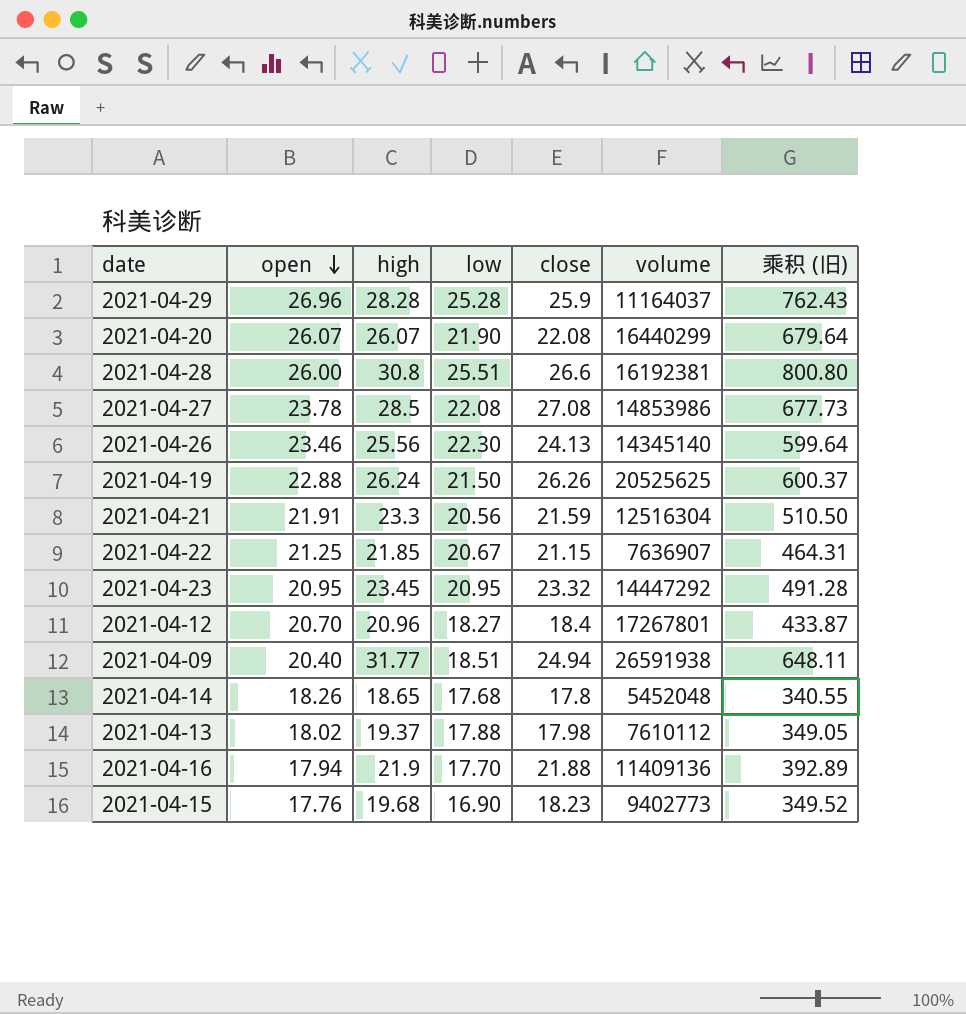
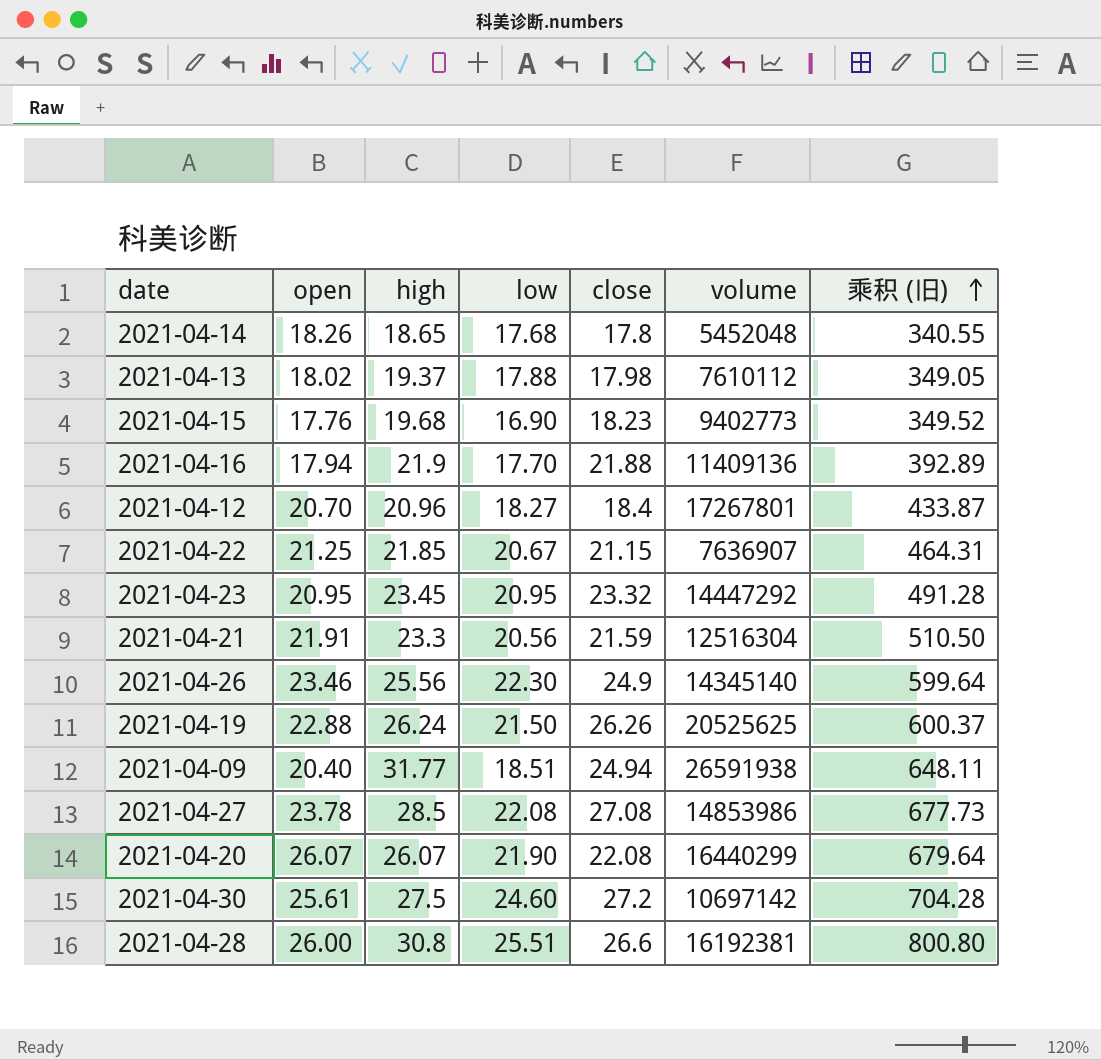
row order: open descending -> 乘积 (旧) ascending
row 2021-04-29: 26.96 | 28.28 | 25.28 | 25.9 | 11164037 | 762.43 -> none
2021-04-26 | close: 24.13 -> 24.9
row 2021-04-30: none -> 25.61 | 27.5 | 24.60 | 27.2 | 10697142 | 704.28

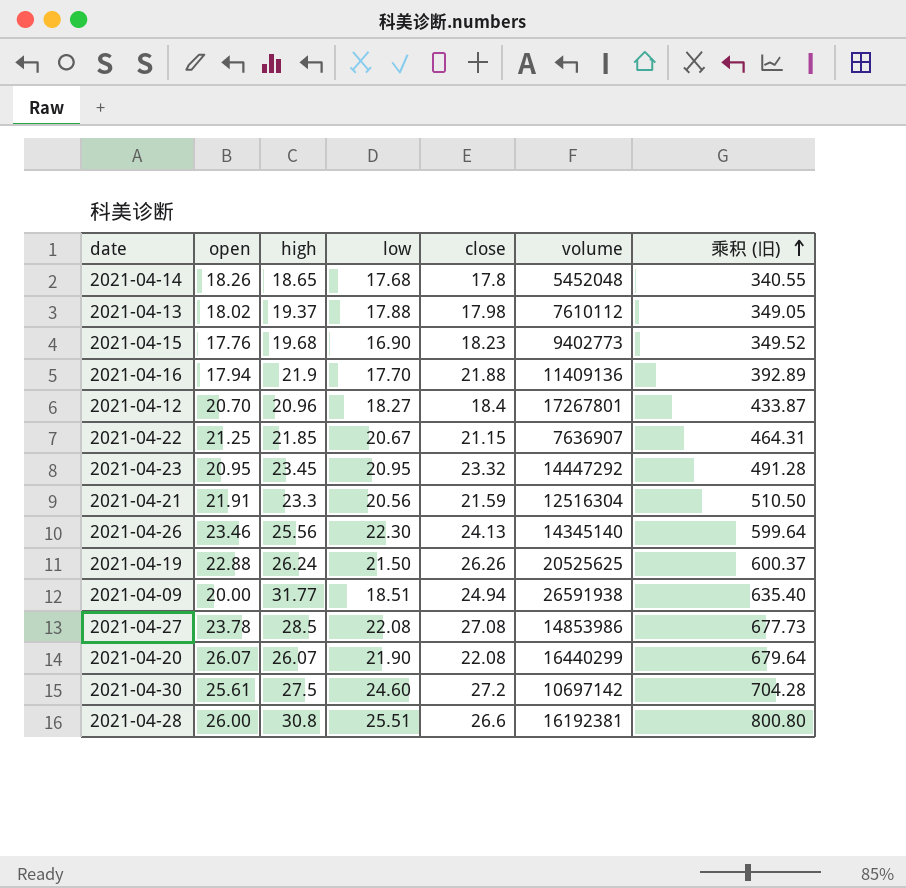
2021-04-26 | close: 24.9 -> 24.13
2021-04-09 | open: 20.40 -> 20.00
2021-04-09 | 乘积 (旧): 648.11 -> 635.40

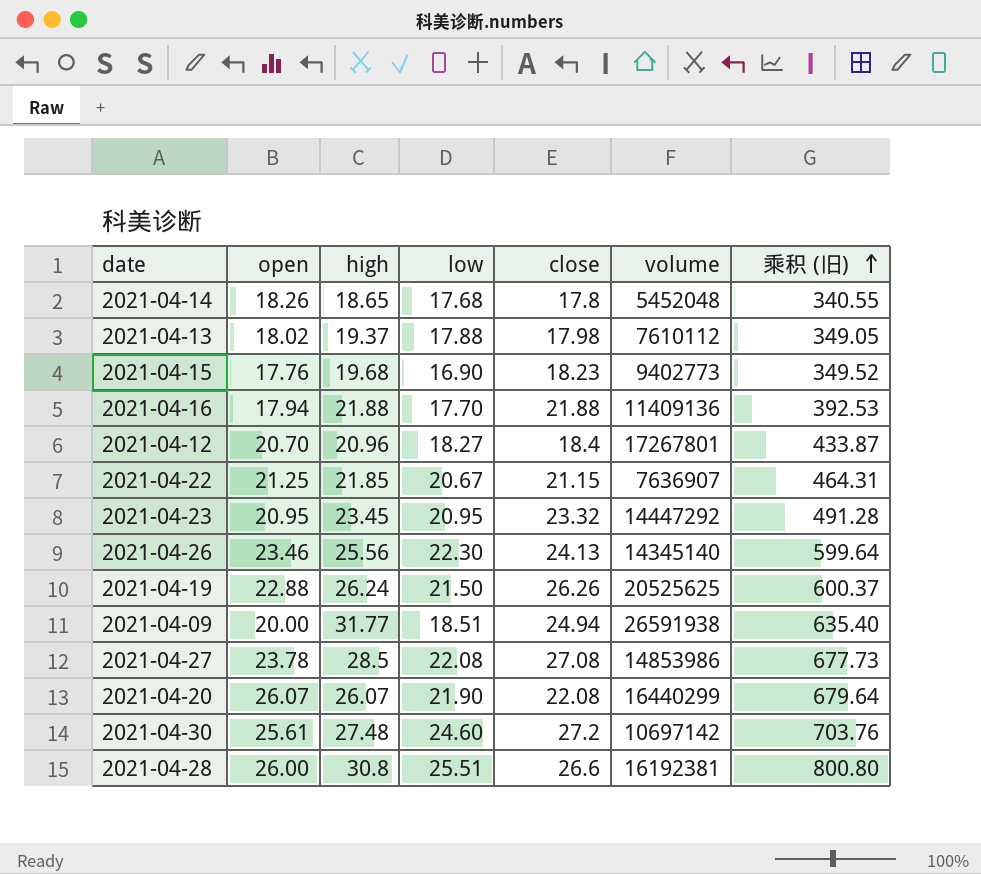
row 2021-04-21: 21.91 | 23.3 | 20.56 | 21.59 | 12516304 | 510.50 -> none
2021-04-16 | high: 21.9 -> 21.88
2021-04-16 | 乘积 (旧): 392.89 -> 392.53
2021-04-30 | high: 27.5 -> 27.48
2021-04-30 | 乘积 (旧): 704.28 -> 703.76

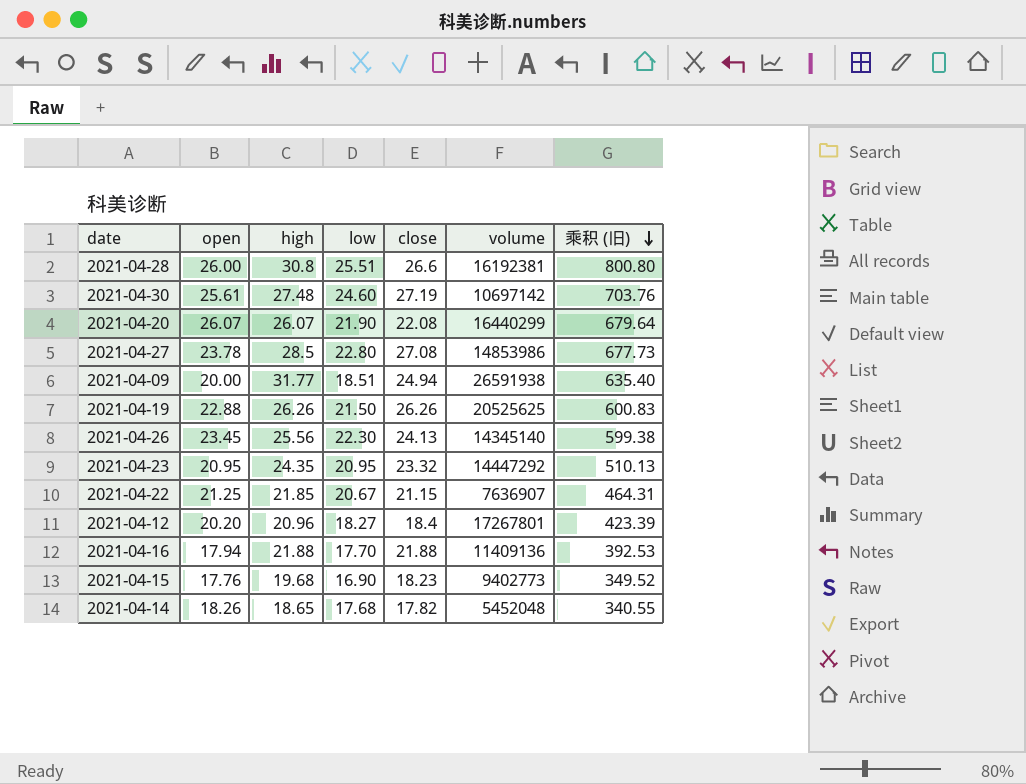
row order: 乘积 (旧) ascending -> 乘积 (旧) descending
row 2021-04-13: 18.02 | 19.37 | 17.88 | 17.98 | 7610112 | 349.05 -> none
2021-04-30 | close: 27.2 -> 27.19
2021-04-27 | low: 22.08 -> 22.80
2021-04-19 | high: 26.24 -> 26.26
2021-04-19 | 乘积 (旧): 600.37 -> 600.83
2021-04-26 | open: 23.46 -> 23.45
2021-04-26 | 乘积 (旧): 599.64 -> 599.38
2021-04-23 | high: 23.45 -> 24.35
2021-04-23 | 乘积 (旧): 491.28 -> 510.13
2021-04-12 | open: 20.70 -> 20.20
2021-04-12 | 乘积 (旧): 433.87 -> 423.39
2021-04-14 | close: 17.8 -> 17.82

